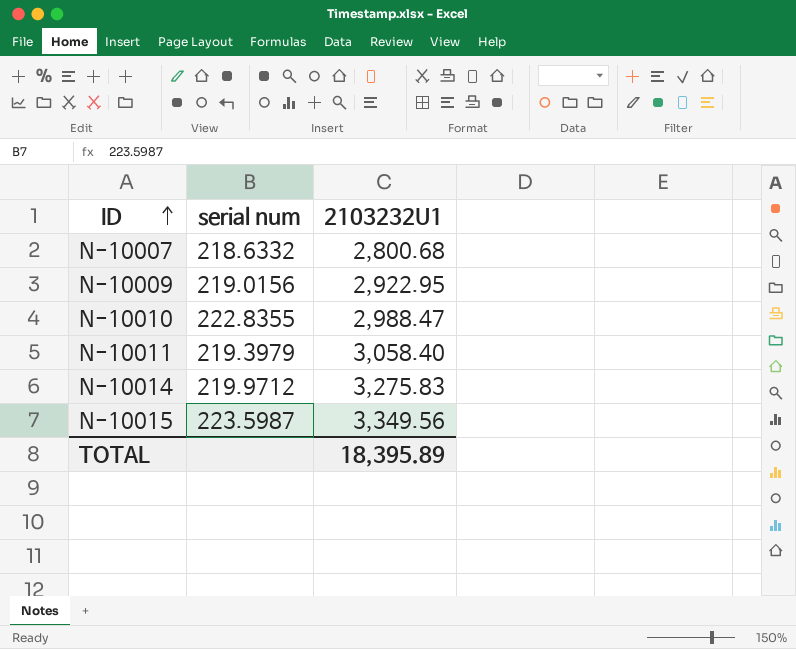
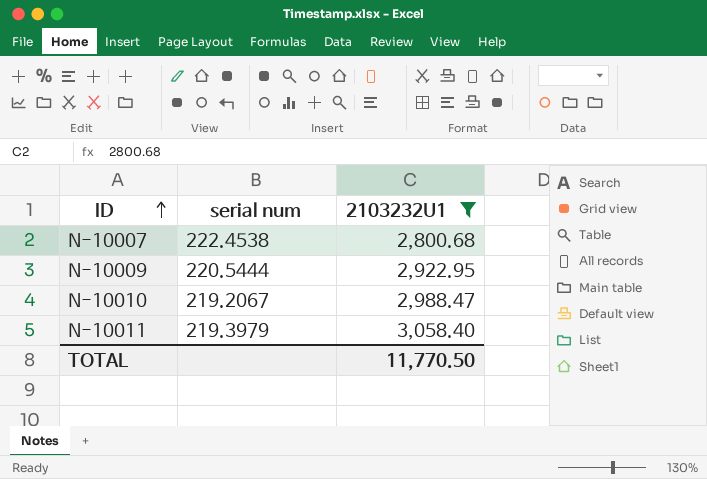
filter: none -> 2103232U1 <= 3,058.40
N-10007 | serial num: 218.6332 -> 222.4538
N-10009 | serial num: 219.0156 -> 220.5444
N-10010 | serial num: 222.8355 -> 219.2067
TOTAL | 2103232U1: 18,395.89 -> 11,770.50

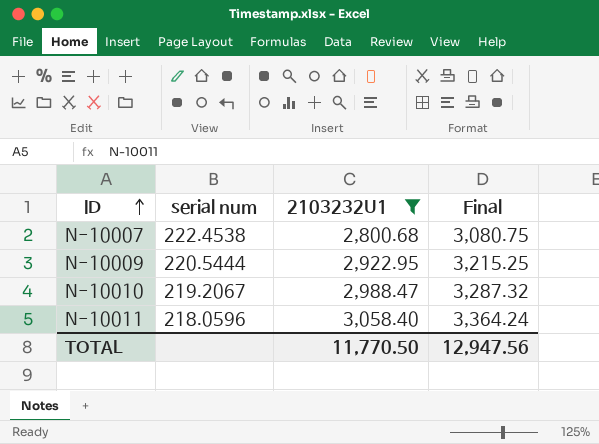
column Final | formula: none -> [2103232U1] * 1.1
N-10011 | serial num: 219.3979 -> 218.0596

